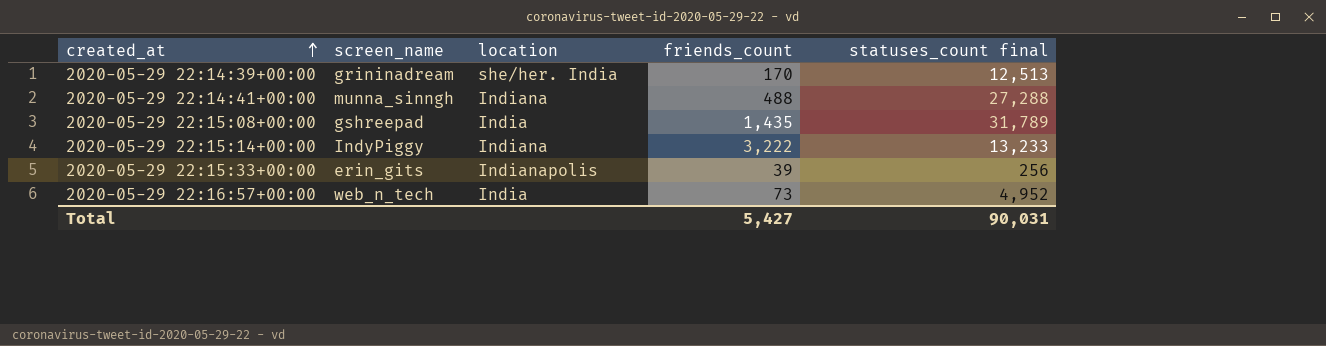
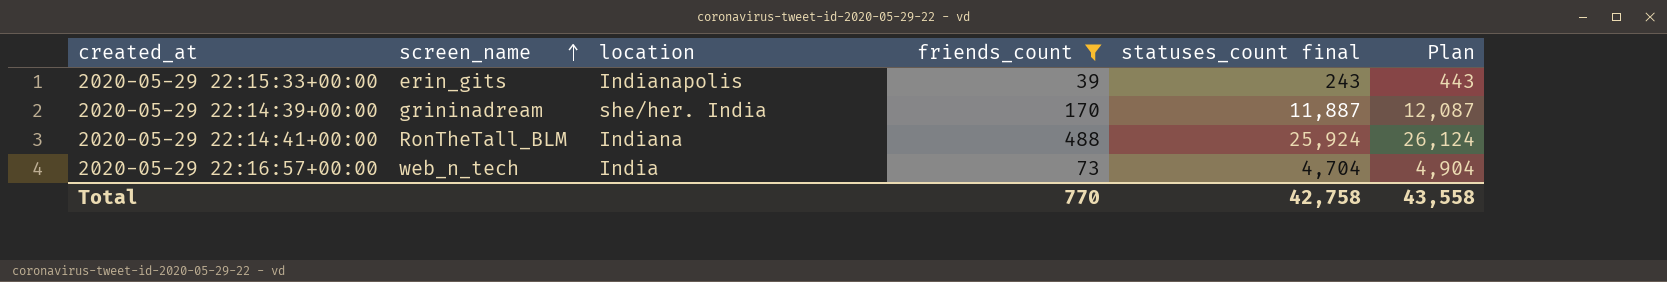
filter: none -> friends_count <= 488
row order: created_at ascending -> screen_name ascending
column Plan | formula: none -> [statuses_count final] + 200
2020-05-29 22:15:33+00:00 | statuses_count final: 256 -> 243
2020-05-29 22:14:39+00:00 | statuses_count final: 12,513 -> 11,887
2020-05-29 22:14:41+00:00 | screen_name: munna_sinngh -> RonTheTall_BLM
2020-05-29 22:14:41+00:00 | statuses_count final: 27,288 -> 25,924
2020-05-29 22:16:57+00:00 | statuses_count final: 4,952 -> 4,704
Total | friends_count: 5,427 -> 770
Total | statuses_count final: 90,031 -> 42,758

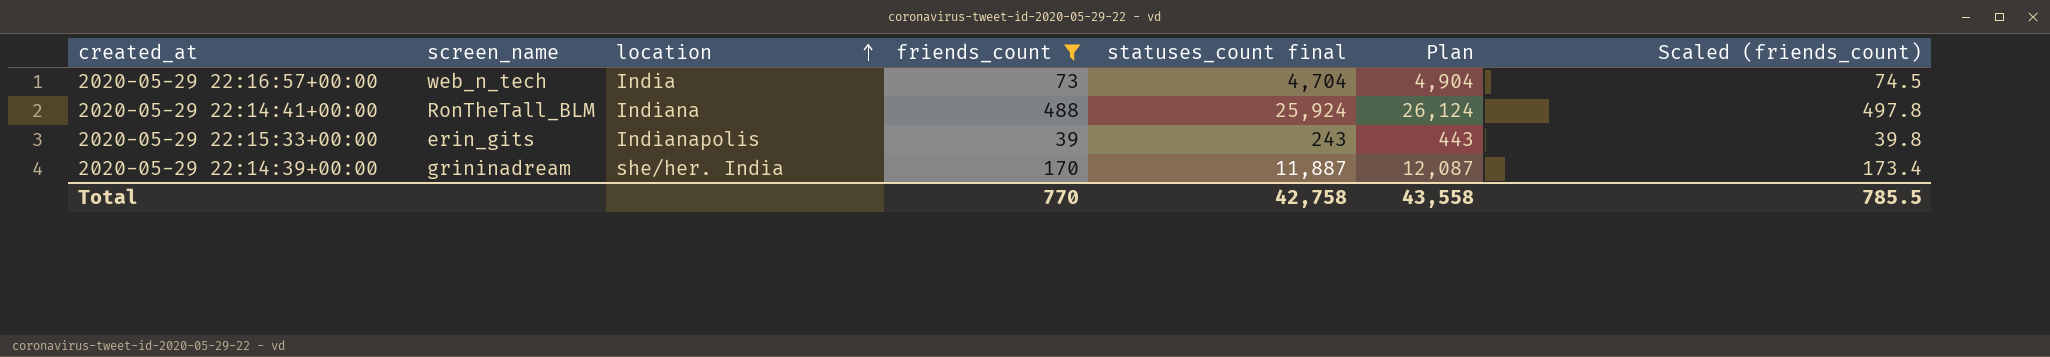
row order: screen_name ascending -> location ascending
column Scaled (friends_count) | formula: none -> [friends_count] * 1.02

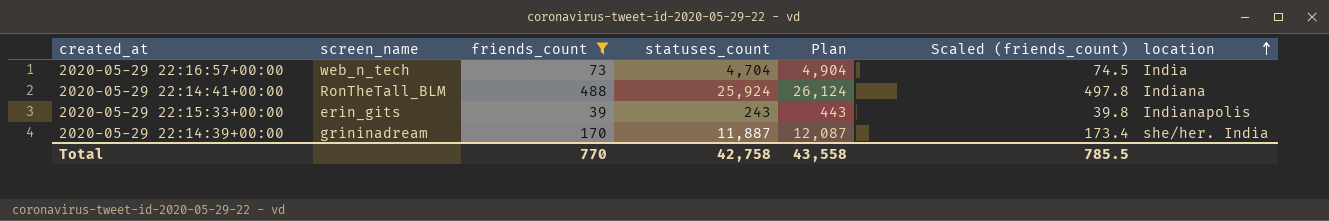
column name: statuses_count final -> statuses_count
column location | position: 3 -> 7

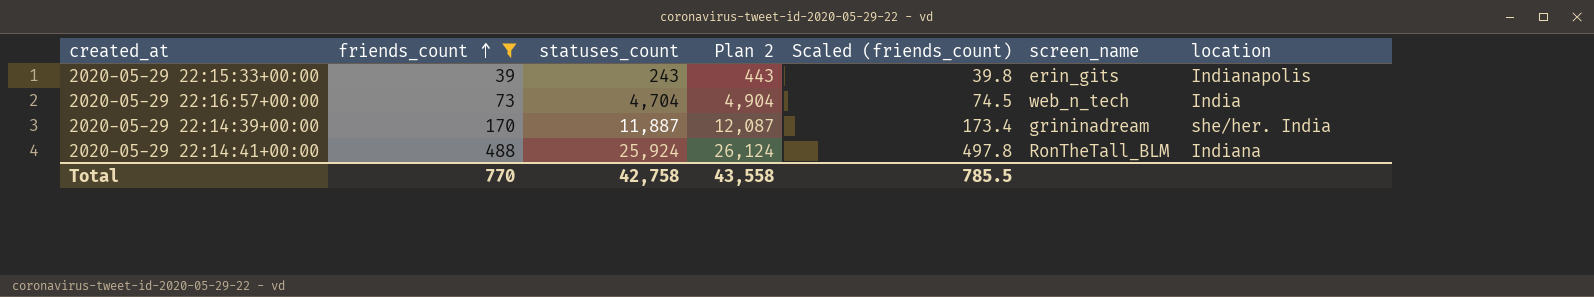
row order: location ascending -> friends_count ascending
column name: Plan -> Plan 2
column screen_name | position: 2 -> 6

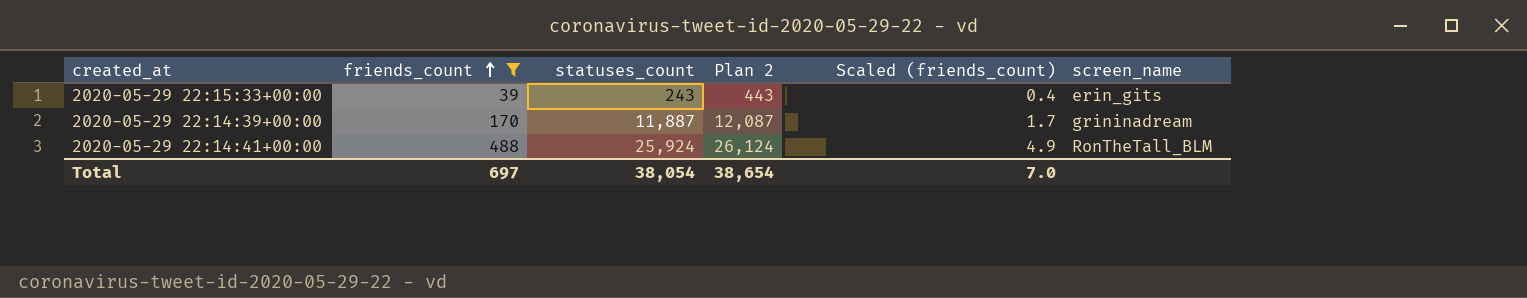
column location | position: 7 -> none
column Scaled (friends_count) | formula: [friends_count] * 1.02 -> [friends_count] * 0.01
row 2020-05-29 22:16:57+00:00: 73 | 4,704 | 4,904 | 74.5 | web_n_tech | India -> none
Total | friends_count: 770 -> 697
Total | statuses_count: 42,758 -> 38,054
Total | Plan 2: 43,558 -> 38,654
Total | Scaled (friends_count): 785.5 -> 7.0

